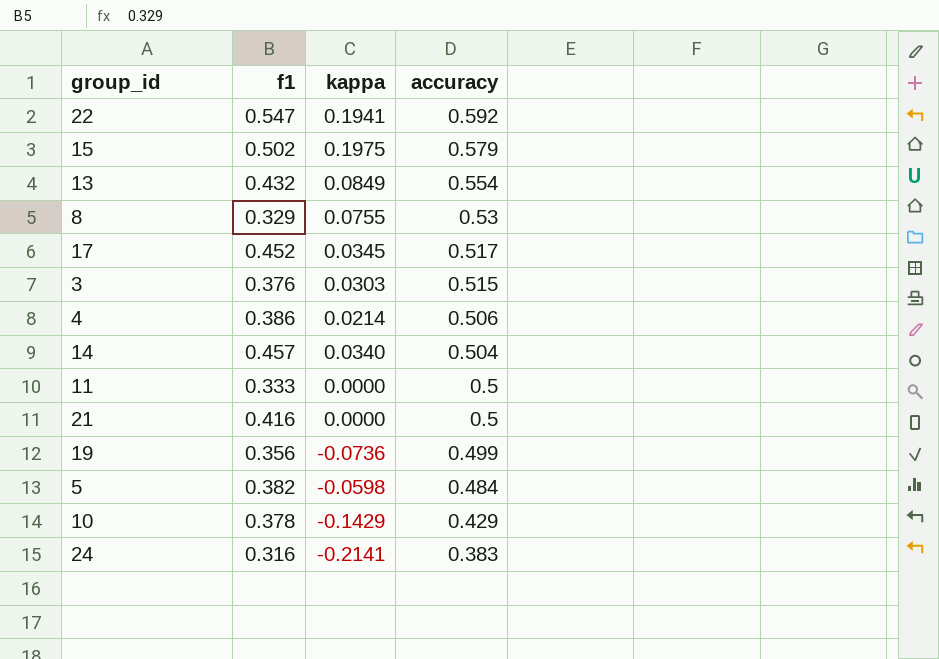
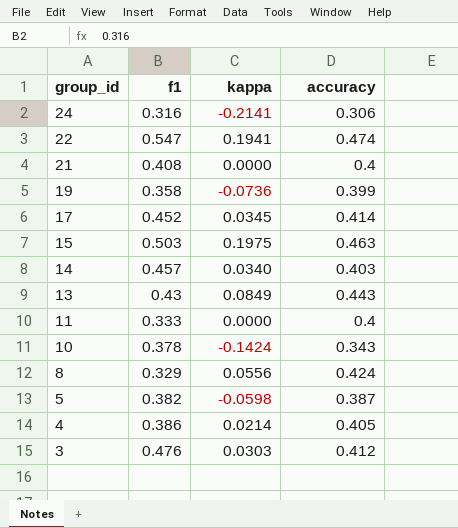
row order: accuracy descending -> group_id descending
24 | accuracy: 0.383 -> 0.306
22 | accuracy: 0.592 -> 0.474
21 | f1: 0.416 -> 0.408
21 | accuracy: 0.5 -> 0.4
19 | f1: 0.356 -> 0.358
19 | accuracy: 0.499 -> 0.399
17 | accuracy: 0.517 -> 0.414
15 | f1: 0.502 -> 0.503
15 | accuracy: 0.579 -> 0.463
14 | accuracy: 0.504 -> 0.403
13 | f1: 0.432 -> 0.43
13 | accuracy: 0.554 -> 0.443
11 | accuracy: 0.5 -> 0.4
10 | kappa: -0.1429 -> -0.1424
10 | accuracy: 0.429 -> 0.343
8 | kappa: 0.0755 -> 0.0556
8 | accuracy: 0.53 -> 0.424
5 | accuracy: 0.484 -> 0.387
4 | accuracy: 0.506 -> 0.405
3 | f1: 0.376 -> 0.476
3 | accuracy: 0.515 -> 0.412

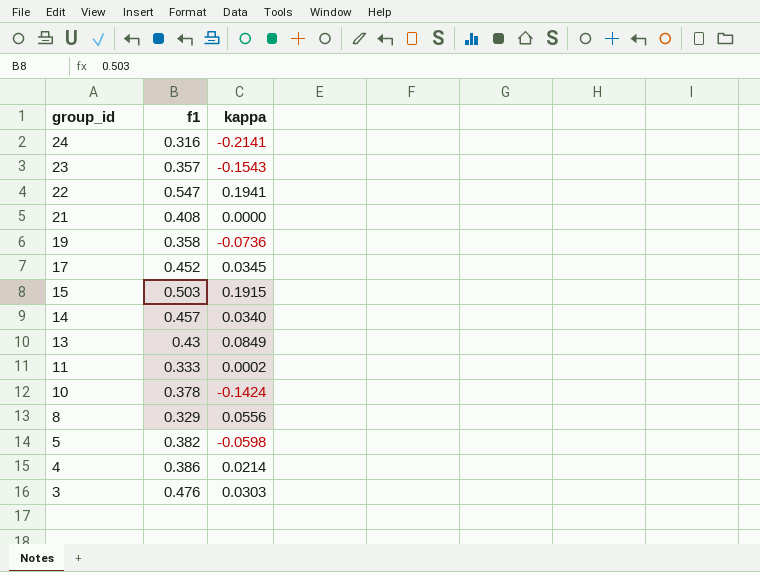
column accuracy | position: 4 -> none
row 23: none -> 0.357 | -0.1543
15 | kappa: 0.1975 -> 0.1915
11 | kappa: 0.0000 -> 0.0002

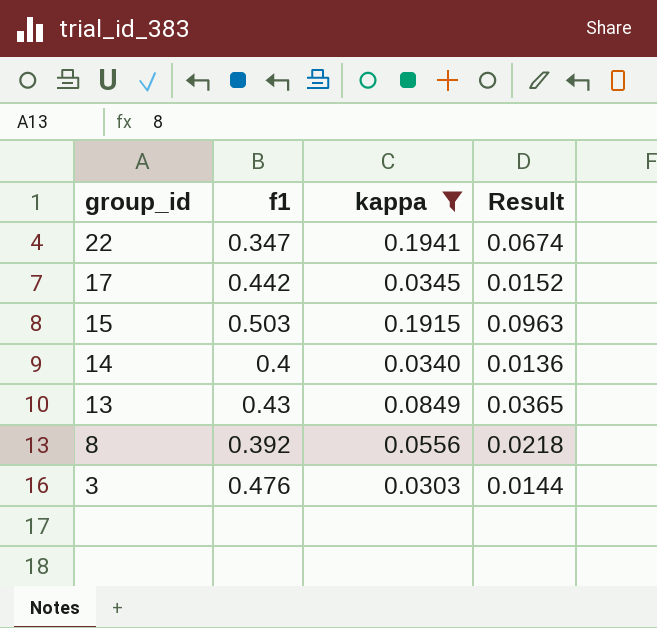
filter: none -> kappa >= 0.0303
column Result | formula: none -> [f1] * [kappa]
22 | f1: 0.547 -> 0.347
17 | f1: 0.452 -> 0.442
14 | f1: 0.457 -> 0.4
8 | f1: 0.329 -> 0.392

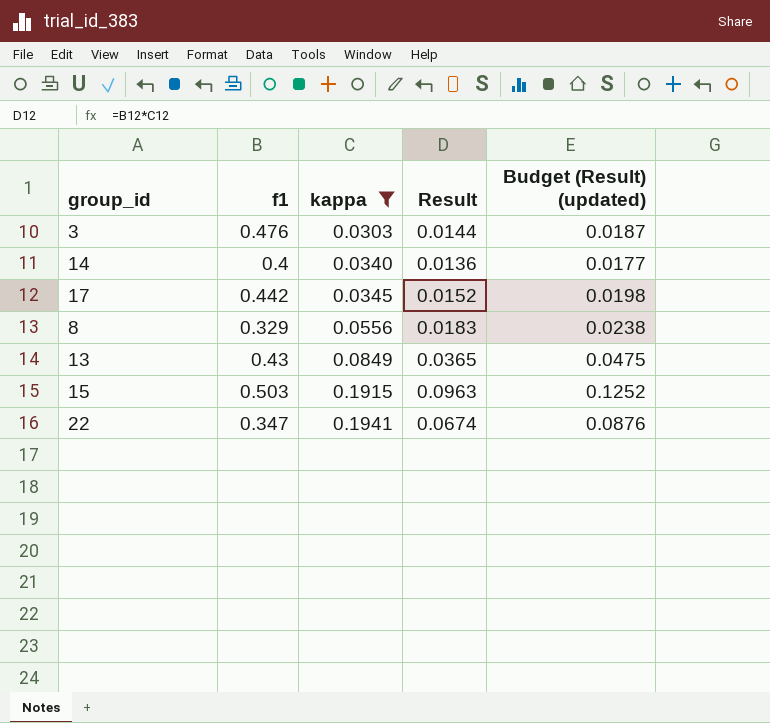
row order: group_id descending -> kappa ascending
column Budget (Result) (updated) | formula: none -> [Result] * 1.3
8 | f1: 0.392 -> 0.329
8 | Result: 0.0218 -> 0.0183

